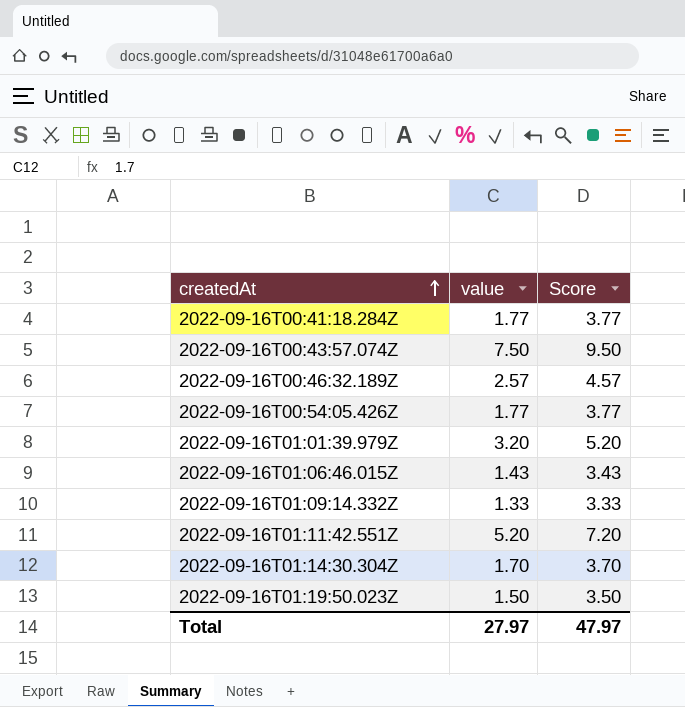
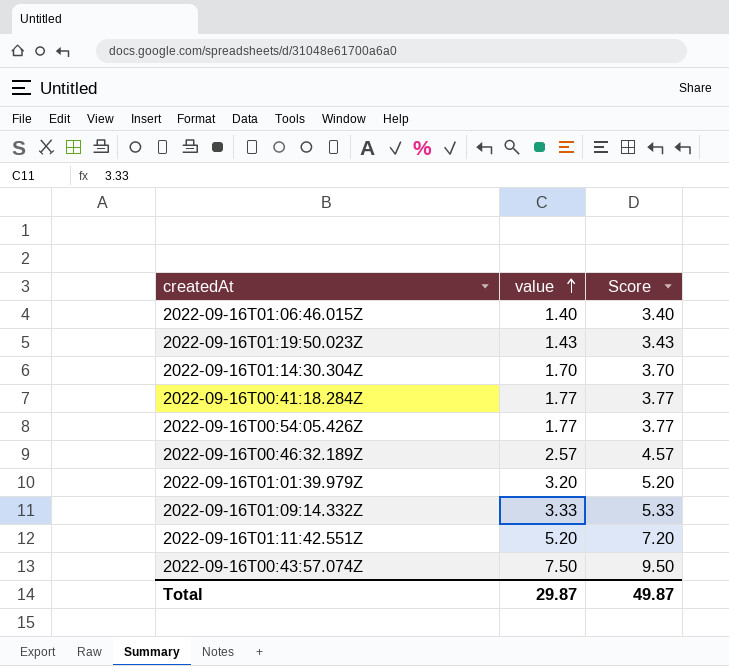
row order: createdAt ascending -> value ascending
2022-09-16T01:06:46.015Z | value: 1.43 -> 1.40
2022-09-16T01:06:46.015Z | Score: 3.43 -> 3.40
2022-09-16T01:19:50.023Z | value: 1.50 -> 1.43
2022-09-16T01:19:50.023Z | Score: 3.50 -> 3.43
2022-09-16T01:09:14.332Z | value: 1.33 -> 3.33
2022-09-16T01:09:14.332Z | Score: 3.33 -> 5.33
Total | value: 27.97 -> 29.87
Total | Score: 47.97 -> 49.87

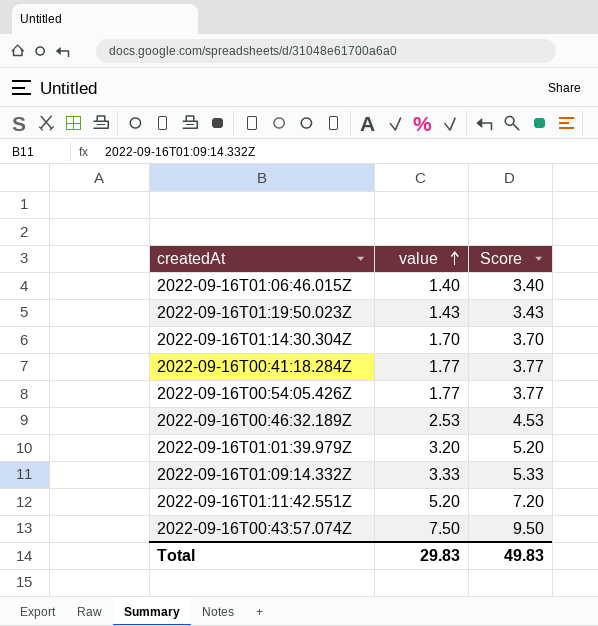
2022-09-16T00:46:32.189Z | value: 2.57 -> 2.53
2022-09-16T00:46:32.189Z | Score: 4.57 -> 4.53
Total | value: 29.87 -> 29.83
Total | Score: 49.87 -> 49.83

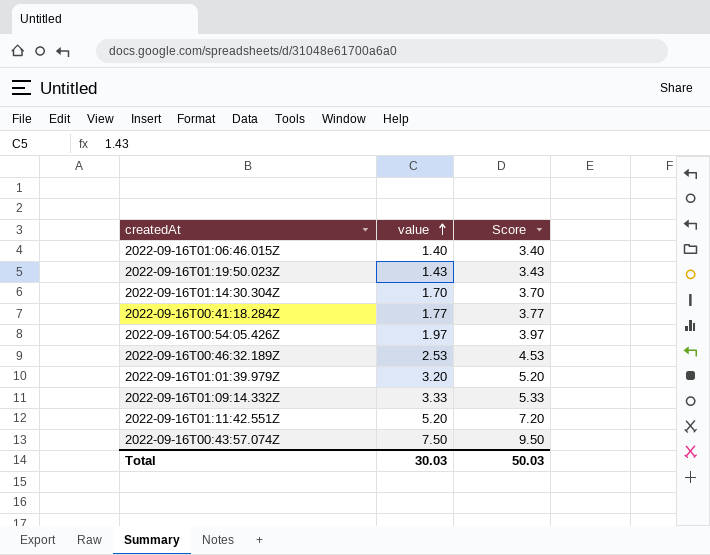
2022-09-16T00:54:05.426Z | value: 1.77 -> 1.97
2022-09-16T00:54:05.426Z | Score: 3.77 -> 3.97
Total | value: 29.83 -> 30.03
Total | Score: 49.83 -> 50.03

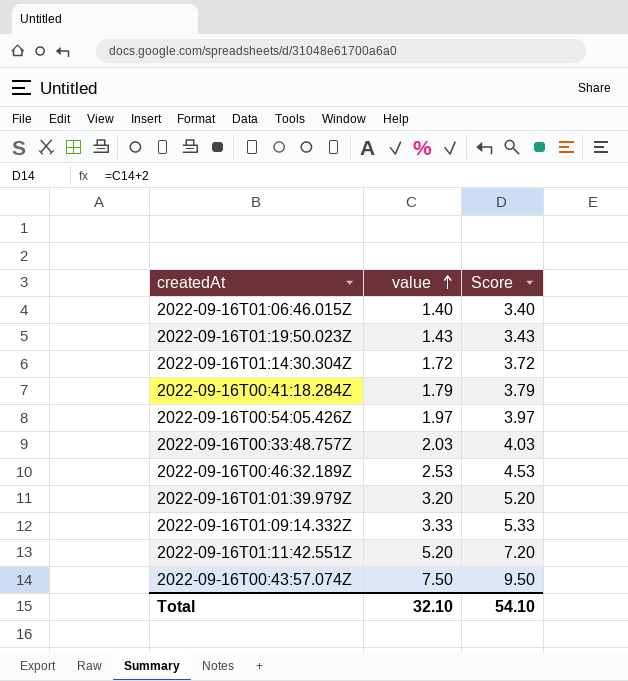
2022-09-16T01:14:30.304Z | value: 1.70 -> 1.72
2022-09-16T01:14:30.304Z | Score: 3.70 -> 3.72
2022-09-16T00:41:18.284Z | value: 1.77 -> 1.79
2022-09-16T00:41:18.284Z | Score: 3.77 -> 3.79
row 2022-09-16T00:33:48.757Z: none -> 2.03 | 4.03
Total | value: 30.03 -> 32.10
Total | Score: 50.03 -> 54.10

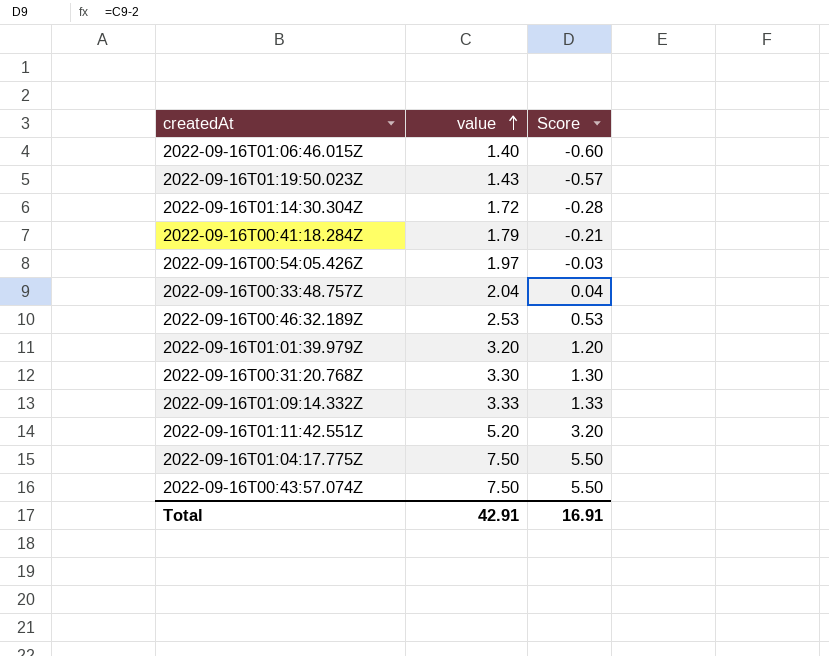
column Score | formula: [value] + 2 -> [value] - 2
2022-09-16T00:33:48.757Z | value: 2.03 -> 2.04
row 2022-09-16T00:31:20.768Z: none -> 3.30 | 1.30
row 2022-09-16T01:04:17.775Z: none -> 7.50 | 5.50
Total | value: 32.10 -> 42.91
Total | Score: 54.10 -> 16.91

